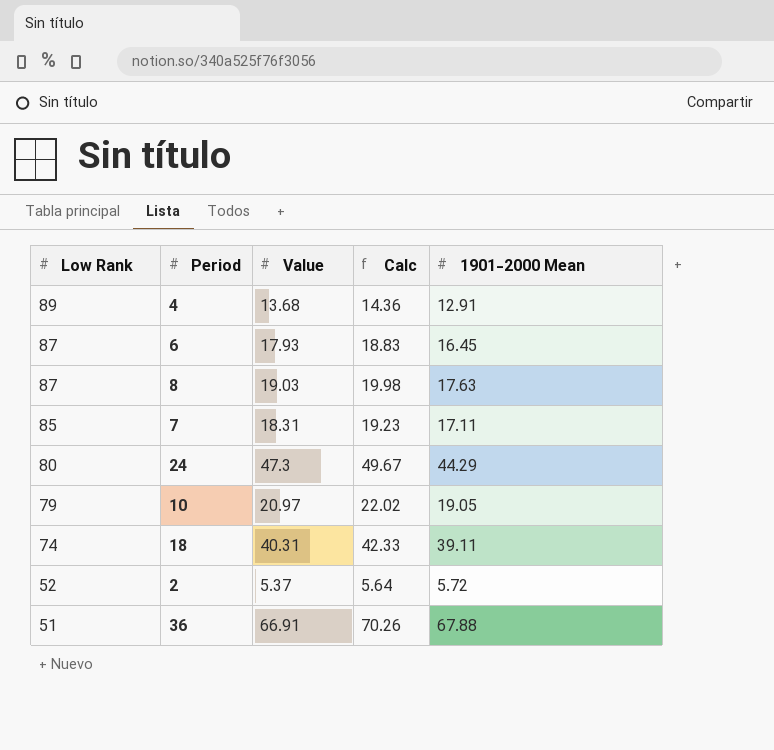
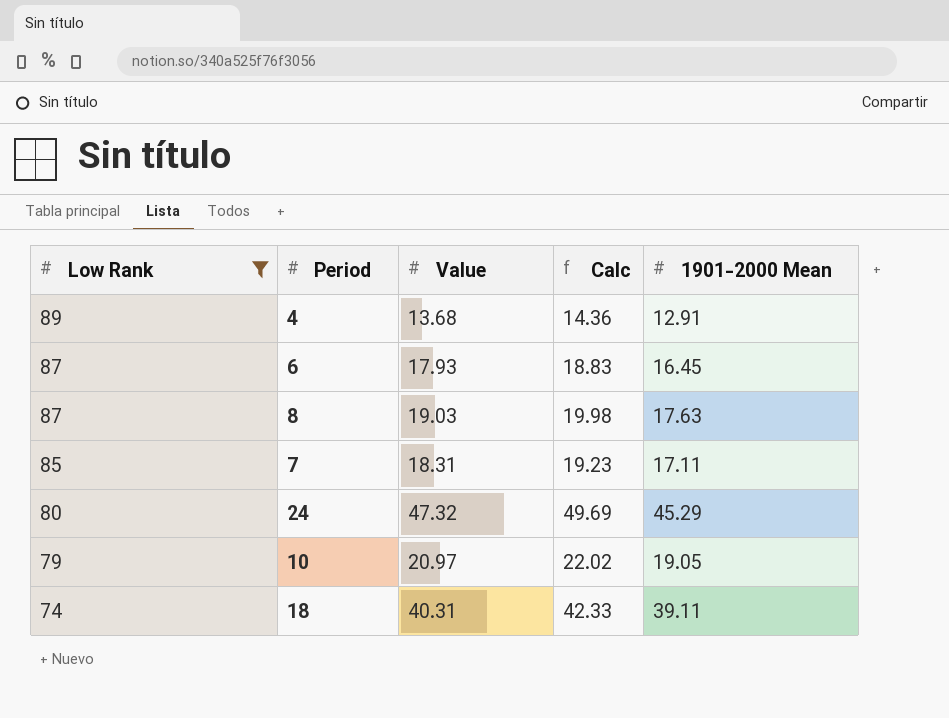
filter: none -> Low Rank >= 74
24 | Value: 47.3 -> 47.32
24 | Calc: 49.67 -> 49.69
24 | 1901-2000 Mean: 44.29 -> 45.29

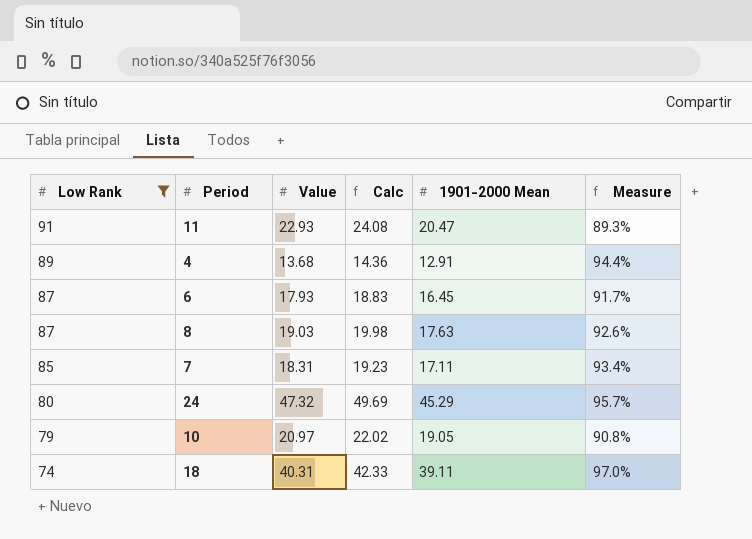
column Measure | formula: none -> [1901-2000 Mean] / [Value]
row 11: none -> 91 | 22.93 | 24.08 | 20.47 | 89.3%

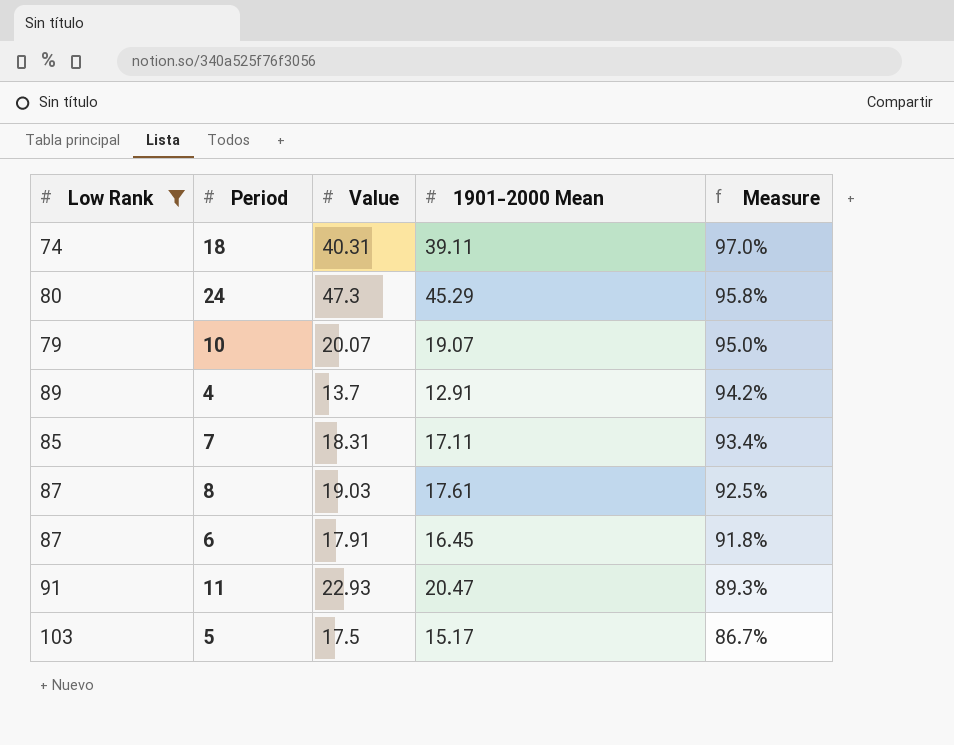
row order: Low Rank descending -> Measure descending
column Calc | formula: [Value] * 1.05 -> none
24 | Value: 47.32 -> 47.3
24 | Measure: 95.7% -> 95.8%
10 | Value: 20.97 -> 20.07
10 | 1901-2000 Mean: 19.05 -> 19.07
10 | Measure: 90.8% -> 95.0%
4 | Value: 13.68 -> 13.7
4 | Measure: 94.4% -> 94.2%
8 | 1901-2000 Mean: 17.63 -> 17.61
8 | Measure: 92.6% -> 92.5%
6 | Value: 17.93 -> 17.91
6 | Measure: 91.7% -> 91.8%
row 5: none -> 103 | 17.5 | 15.17 | 86.7%

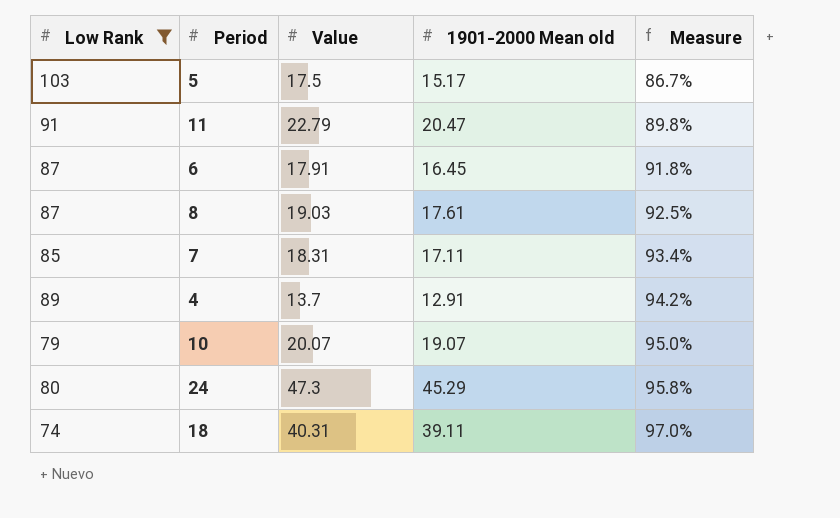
row order: Measure descending -> Measure ascending
column name: 1901-2000 Mean -> 1901-2000 Mean old
11 | Value: 22.93 -> 22.79
11 | Measure: 89.3% -> 89.8%

